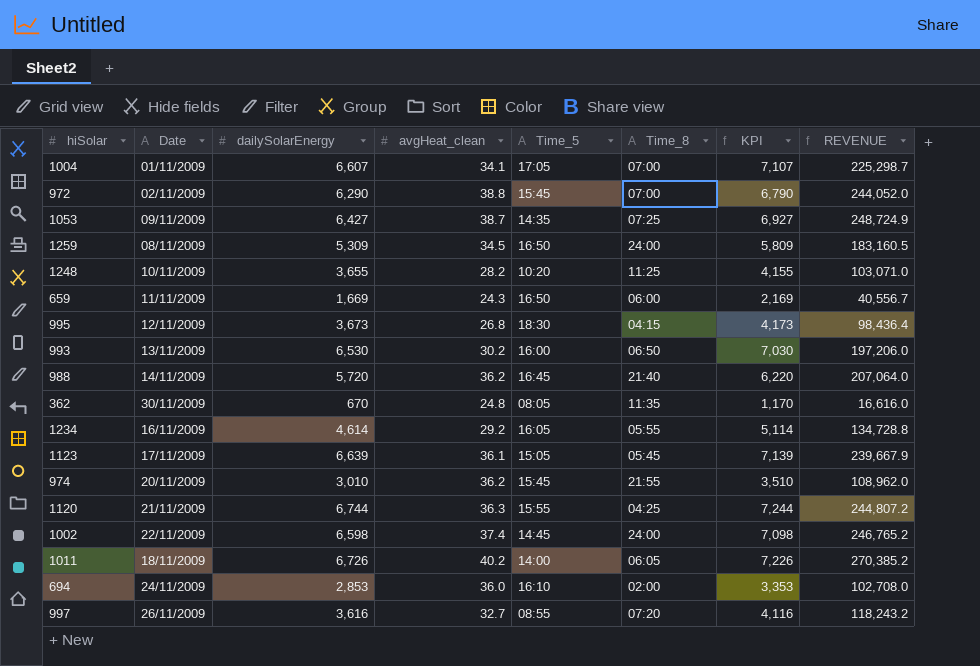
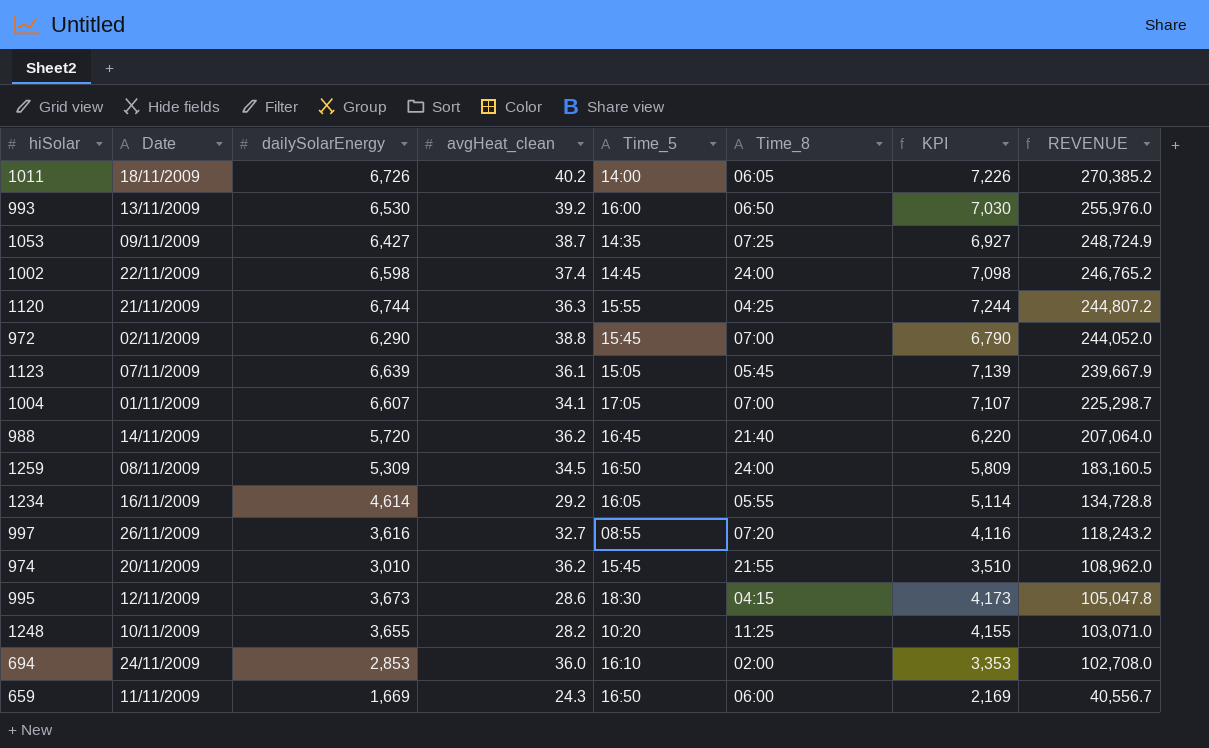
row order: none -> REVENUE descending
row 362: 30/11/2009 | 670 | 24.8 | 08:05 | 11:35 | 1,170 | 16,616.0 -> none
993 | avgHeat_clean: 30.2 -> 39.2
993 | REVENUE: 197,206.0 -> 255,976.0
1123 | Date: 17/11/2009 -> 07/11/2009
995 | avgHeat_clean: 26.8 -> 28.6
995 | REVENUE: 98,436.4 -> 105,047.8

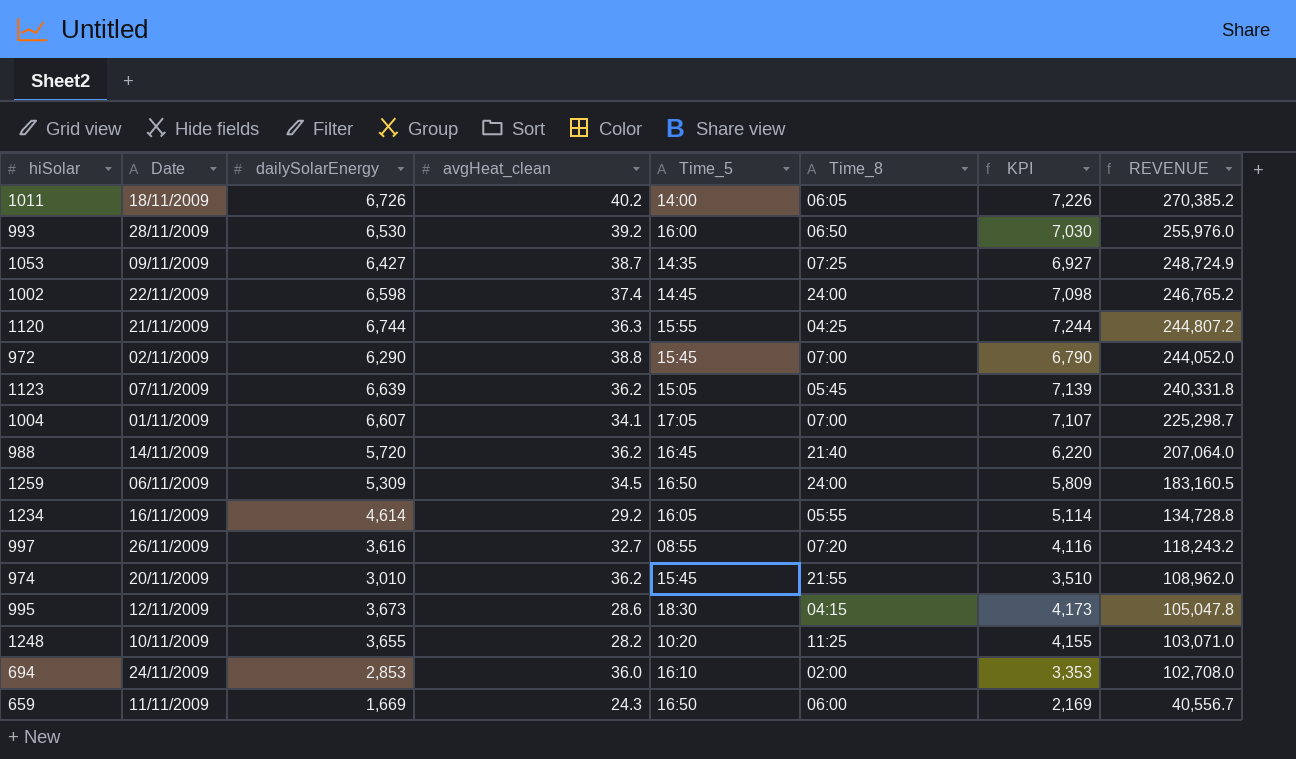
993 | Date: 13/11/2009 -> 28/11/2009
1123 | avgHeat_clean: 36.1 -> 36.2
1123 | REVENUE: 239,667.9 -> 240,331.8
1259 | Date: 08/11/2009 -> 06/11/2009

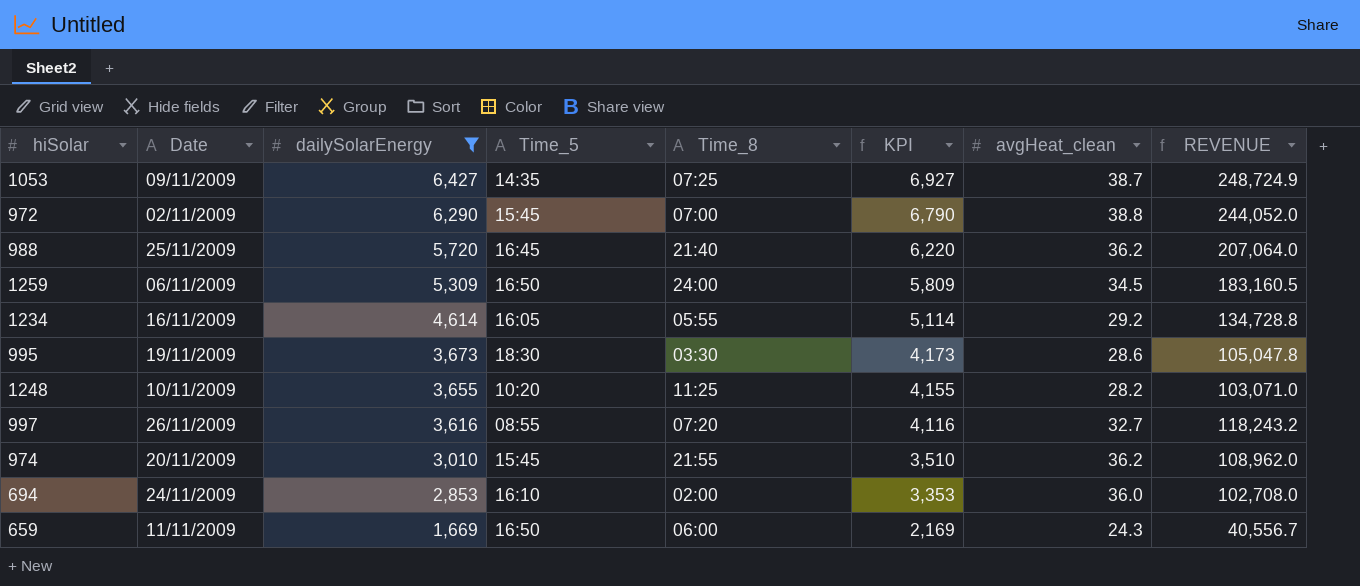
filter: none -> dailySolarEnergy <= 6,427
row order: REVENUE descending -> dailySolarEnergy descending
column avgHeat_clean | position: 4 -> 7
988 | Date: 14/11/2009 -> 25/11/2009
995 | Date: 12/11/2009 -> 19/11/2009
995 | Time_8: 04:15 -> 03:30

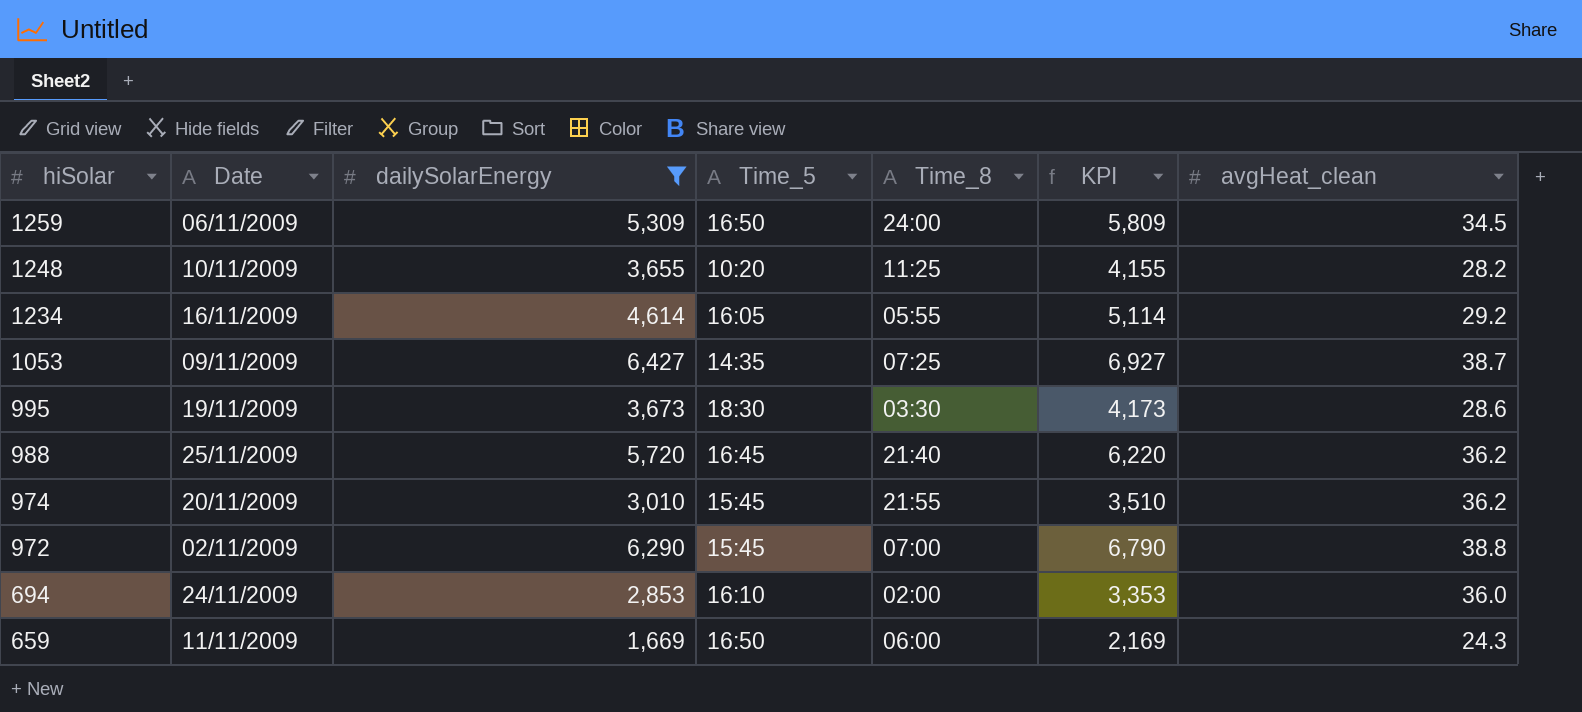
row order: dailySolarEnergy descending -> hiSolar descending
column REVENUE | formula: [dailySolarEnergy] * [avgHeat_clean] -> none
row 997: 26/11/2009 | 3,616 | 08:55 | 07:20 | 4,116 | 32.7 | 118,243.2 -> none

